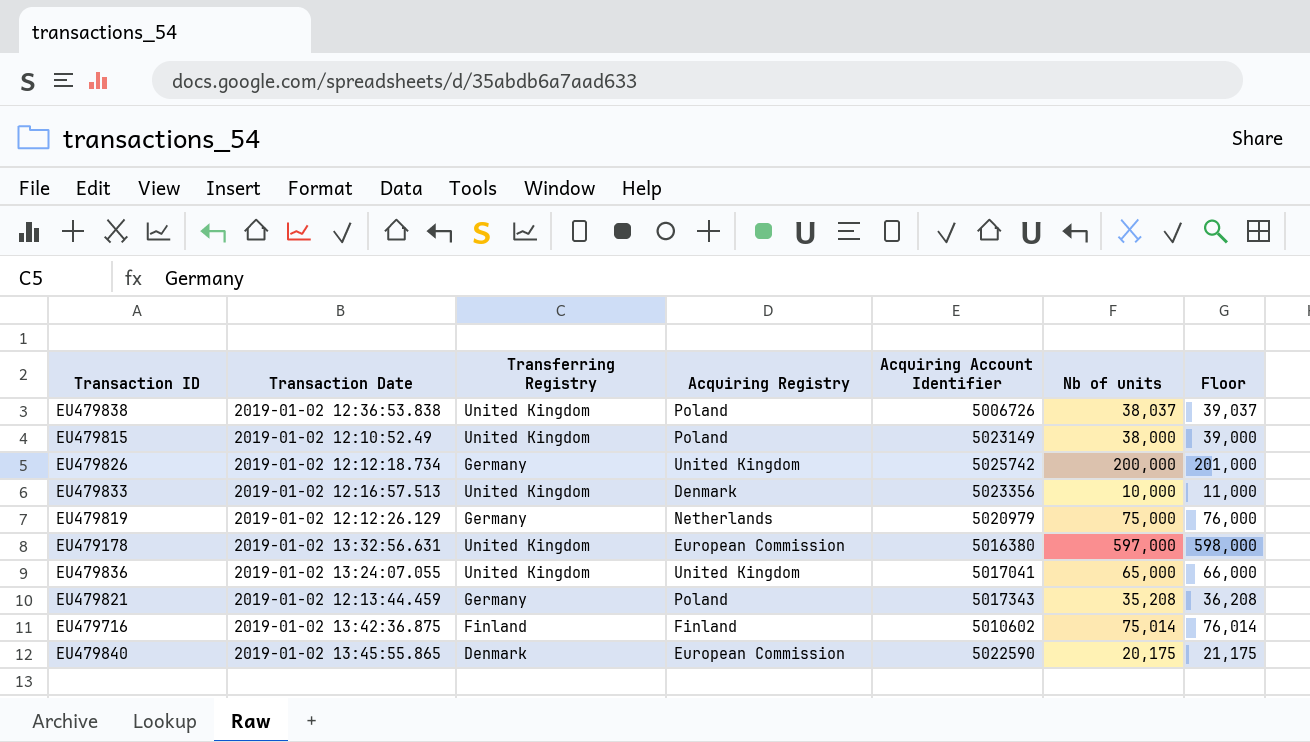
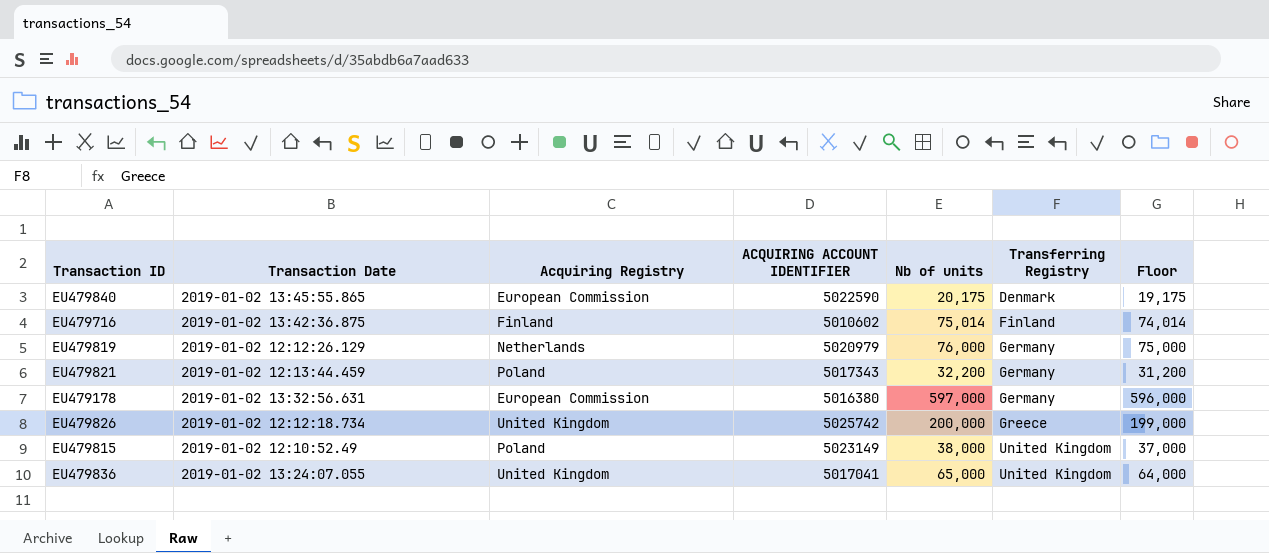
row order: none -> Transferring Registry ascending
column name: Acquiring Account Identifier -> ACQUIRING ACCOUNT IDENTIFIER
column Transferring Registry | position: 3 -> 6
column Floor | formula: [Nb of units] + 1000 -> [Nb of units] - 1000
row EU479838: 2019-01-02 12:36:53.838 | United Kingdom | Poland | 5006726 | 38,037 | 39,037 -> none
row EU479833: 2019-01-02 12:16:57.513 | United Kingdom | Denmark | 5023356 | 10,000 | 11,000 -> none
EU479819 | Nb of units: 75,000 -> 76,000
EU479821 | Nb of units: 35,208 -> 32,200
EU479178 | Transferring Registry: United Kingdom -> Germany
EU479826 | Transferring Registry: Germany -> Greece

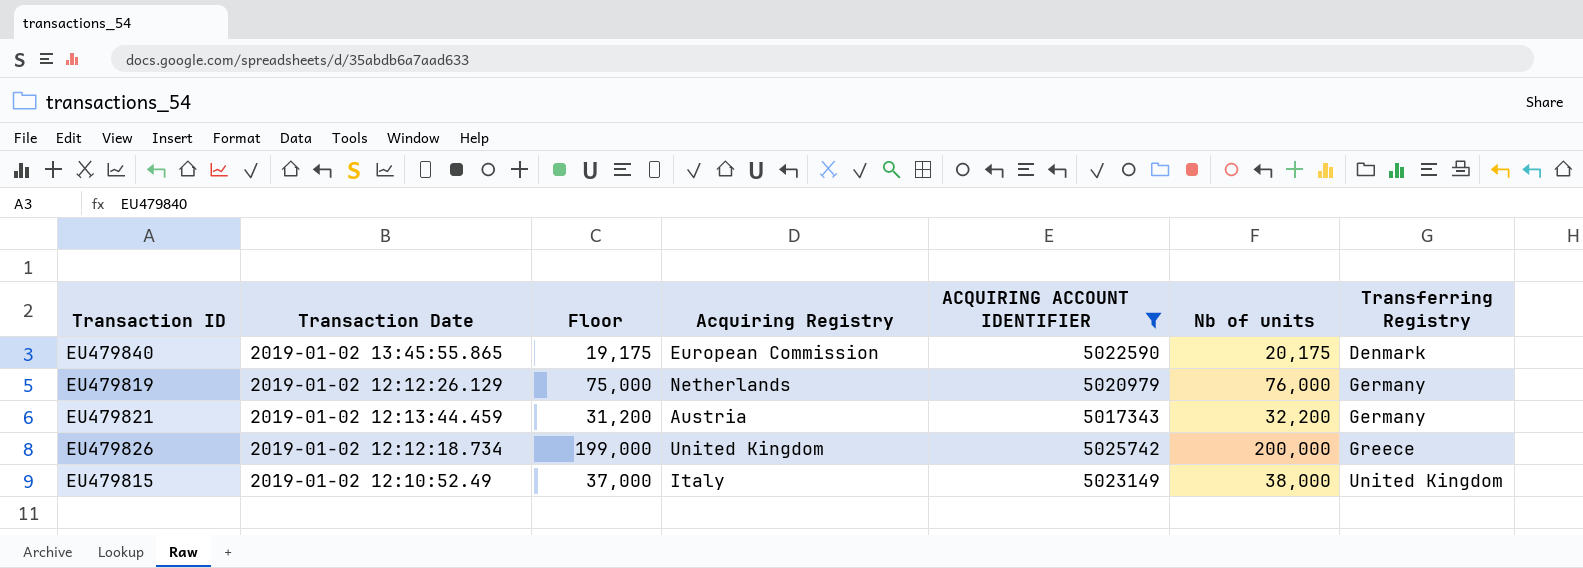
filter: none -> ACQUIRING ACCOUNT IDENTIFIER >= 5017343
column Floor | position: 7 -> 3
EU479821 | Acquiring Registry: Poland -> Austria
EU479815 | Acquiring Registry: Poland -> Italy

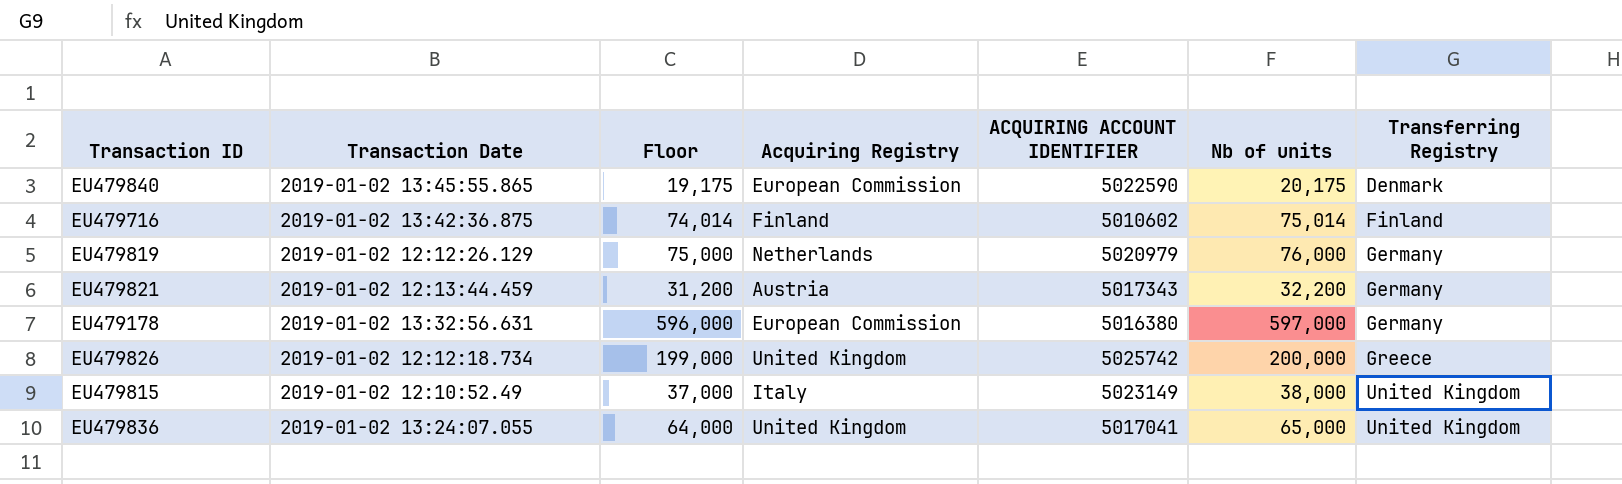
filter: ACQUIRING ACCOUNT IDENTIFIER >= 5017343 -> none

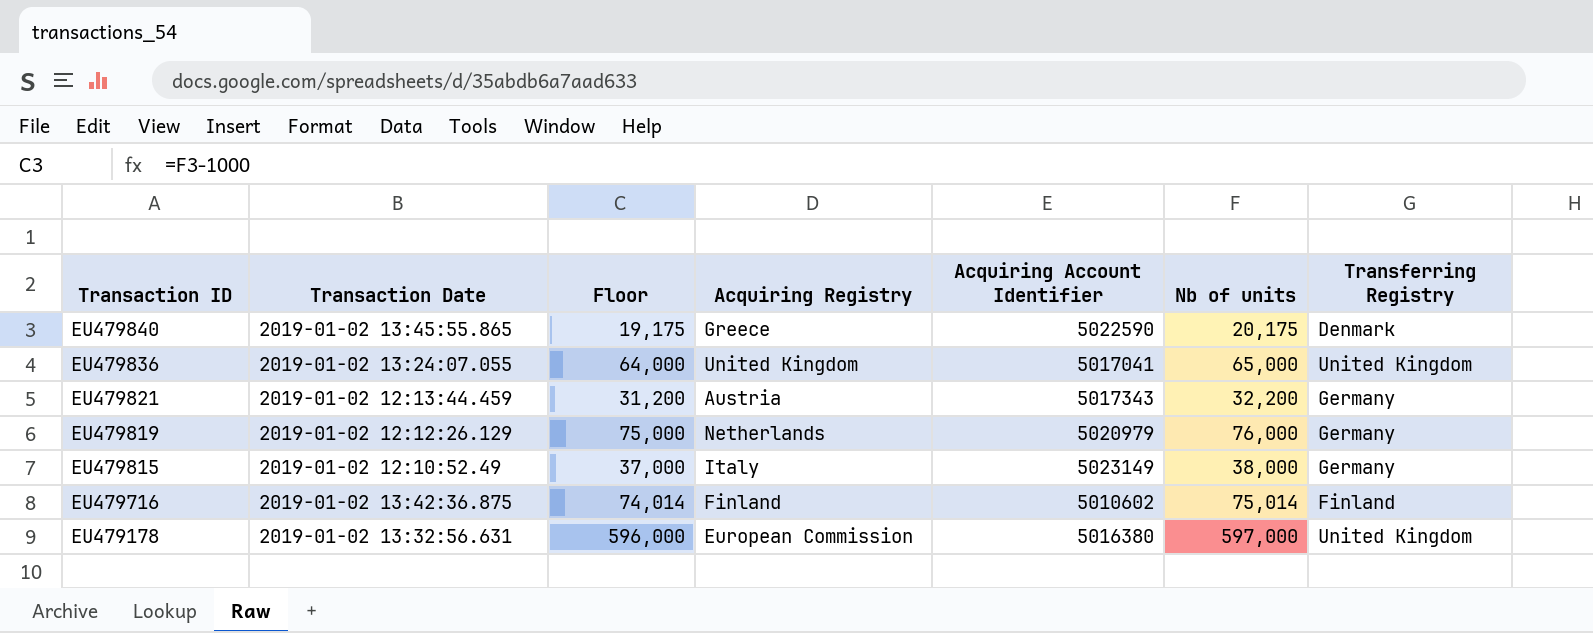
row order: Transferring Registry ascending -> Transaction ID descending
column name: ACQUIRING ACCOUNT IDENTIFIER -> Acquiring Account Identifier
row EU479826: 2019-01-02 12:12:18.734 | 199,000 | United Kingdom | 5025742 | 200,000 | Greece -> none
EU479840 | Acquiring Registry: European Commission -> Greece
EU479815 | Transferring Registry: United Kingdom -> Germany
EU479178 | Transferring Registry: Germany -> United Kingdom

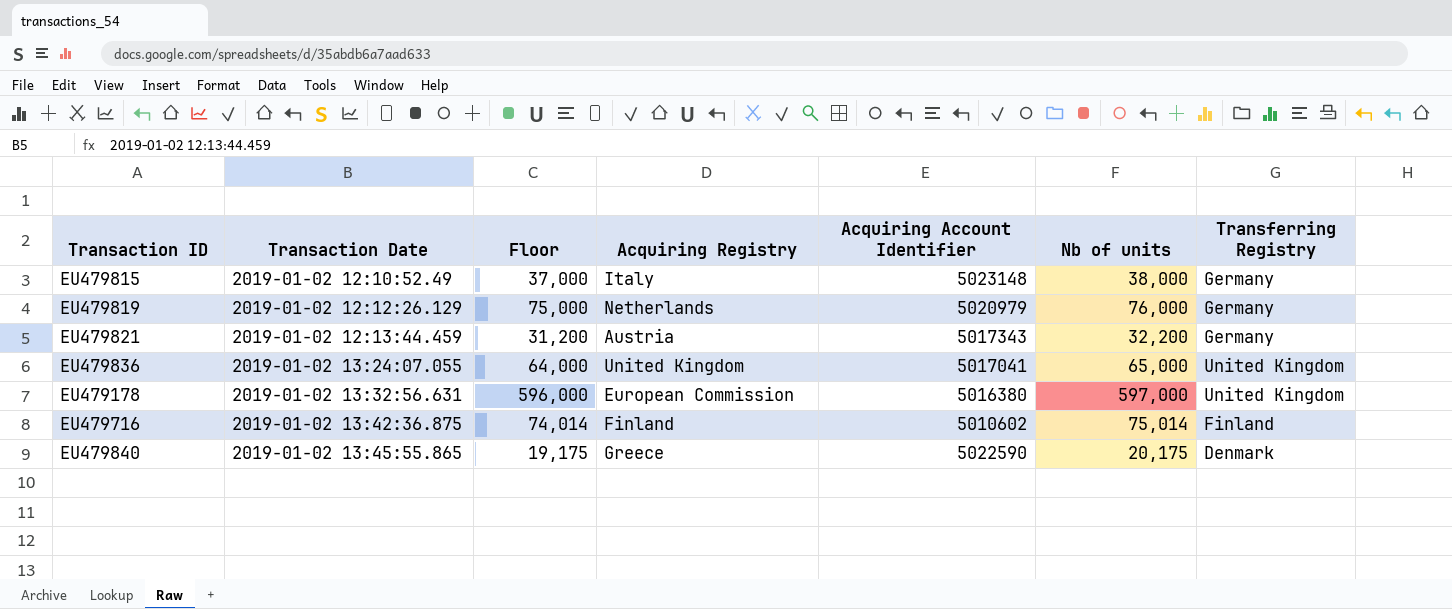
row order: Transaction ID descending -> Transaction Date ascending
EU479815 | Acquiring Account Identifier: 5023149 -> 5023148

